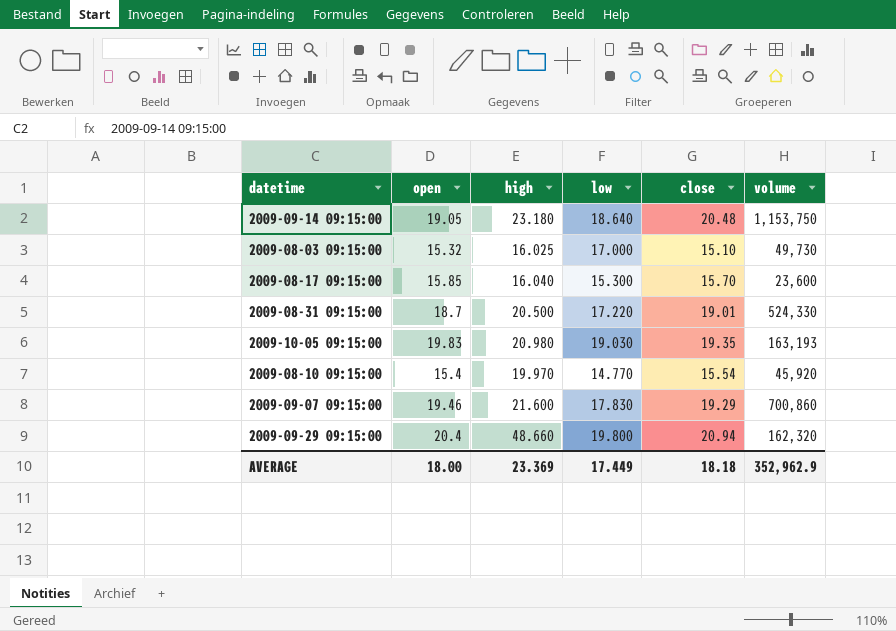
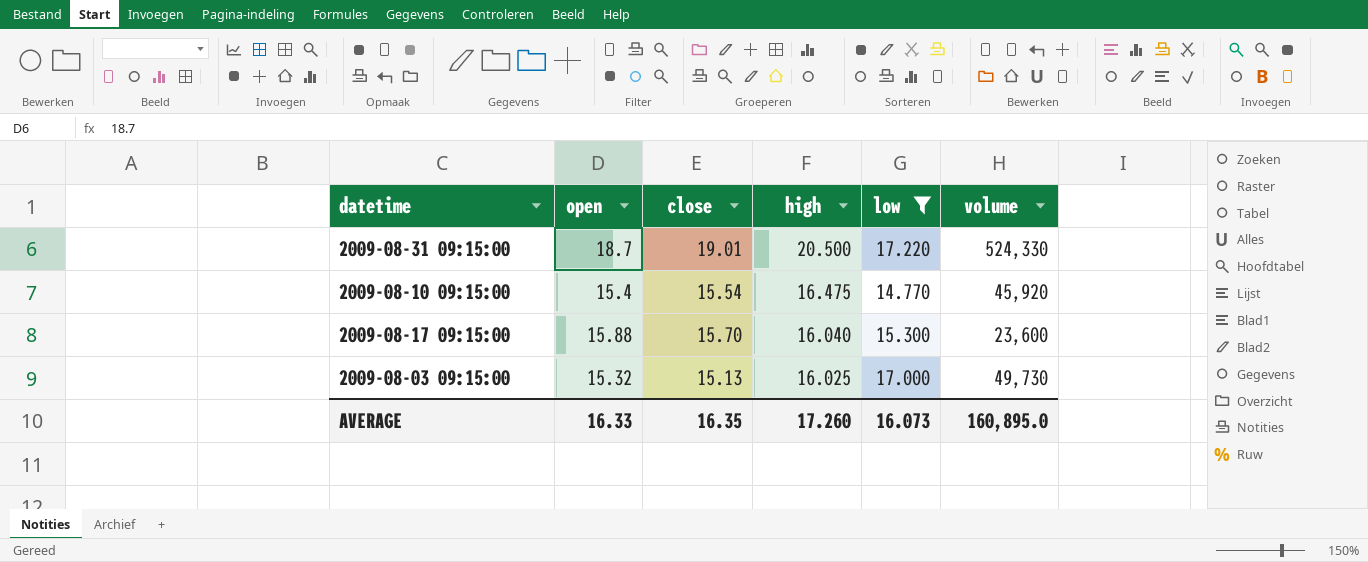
filter: none -> low <= 17.220
row order: none -> high descending
column close | position: 5 -> 3
2009-08-10 09:15:00 | high: 19.970 -> 16.475
2009-08-17 09:15:00 | open: 15.85 -> 15.88
2009-08-03 09:15:00 | close: 15.10 -> 15.13
AVERAGE | open: 18.00 -> 16.33
AVERAGE | close: 18.18 -> 16.35
AVERAGE | high: 23.369 -> 17.260
AVERAGE | low: 17.449 -> 16.073
AVERAGE | volume: 352,962.9 -> 160,895.0

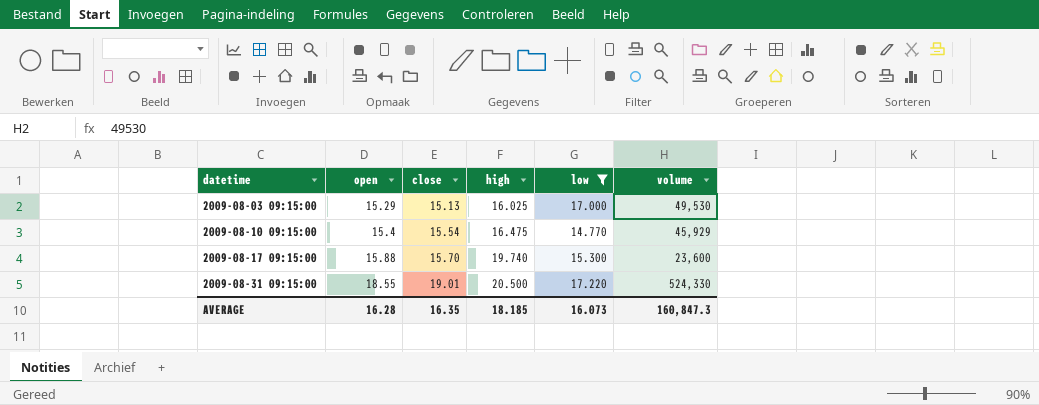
row order: high descending -> datetime ascending
2009-08-03 09:15:00 | open: 15.32 -> 15.29
2009-08-03 09:15:00 | volume: 49,730 -> 49,530
2009-08-10 09:15:00 | volume: 45,920 -> 45,929
2009-08-17 09:15:00 | high: 16.040 -> 19.740
2009-08-31 09:15:00 | open: 18.7 -> 18.55
AVERAGE | open: 16.33 -> 16.28
AVERAGE | high: 17.260 -> 18.185
AVERAGE | volume: 160,895.0 -> 160,847.3

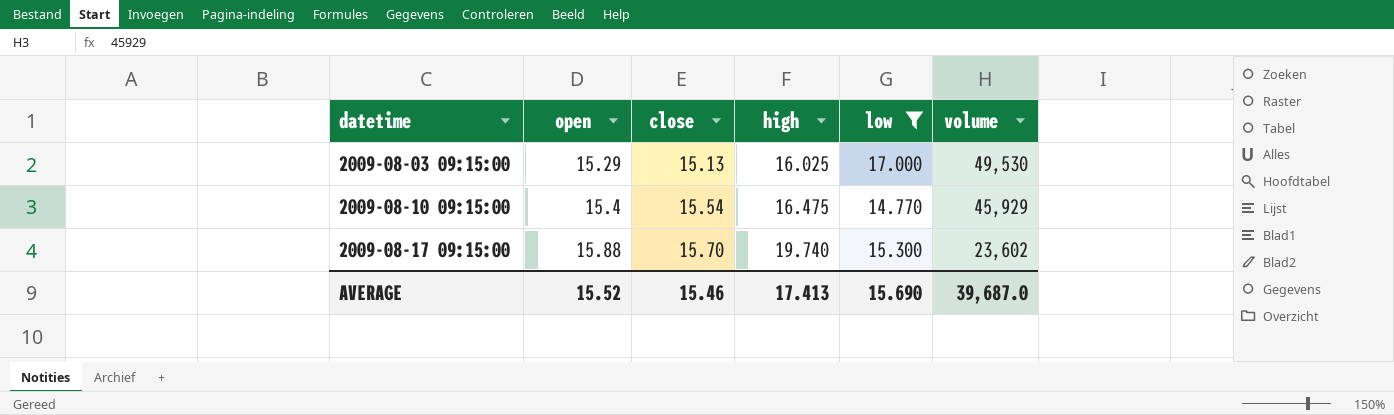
row 2009-08-31 09:15:00: 18.55 | 19.01 | 20.500 | 17.220 | 524,330 -> none
2009-08-17 09:15:00 | volume: 23,600 -> 23,602
AVERAGE | open: 16.28 -> 15.52
AVERAGE | close: 16.35 -> 15.46
AVERAGE | high: 18.185 -> 17.413
AVERAGE | low: 16.073 -> 15.690
AVERAGE | volume: 160,847.3 -> 39,687.0

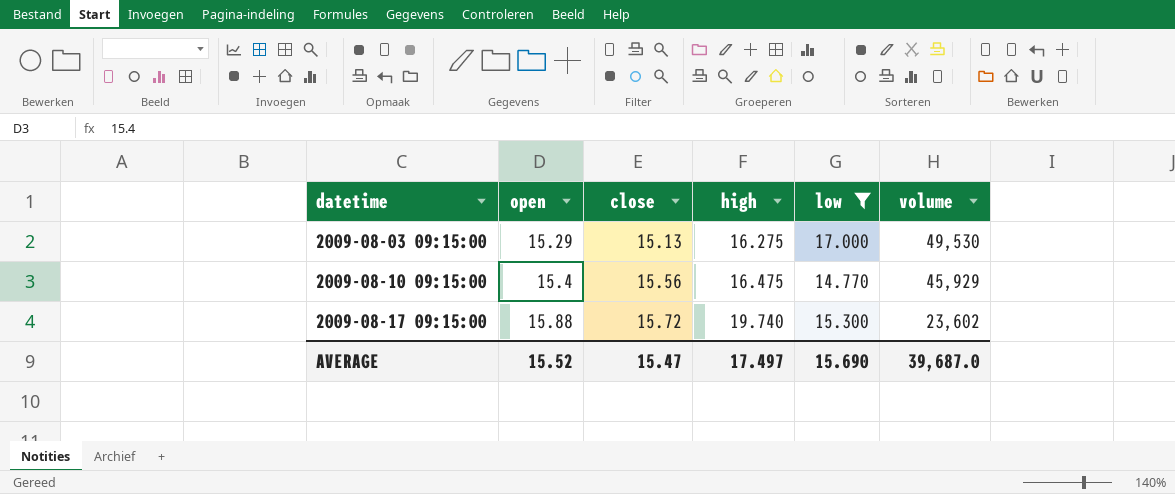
2009-08-03 09:15:00 | high: 16.025 -> 16.275
2009-08-10 09:15:00 | close: 15.54 -> 15.56
2009-08-17 09:15:00 | close: 15.70 -> 15.72
AVERAGE | close: 15.46 -> 15.47
AVERAGE | high: 17.413 -> 17.497

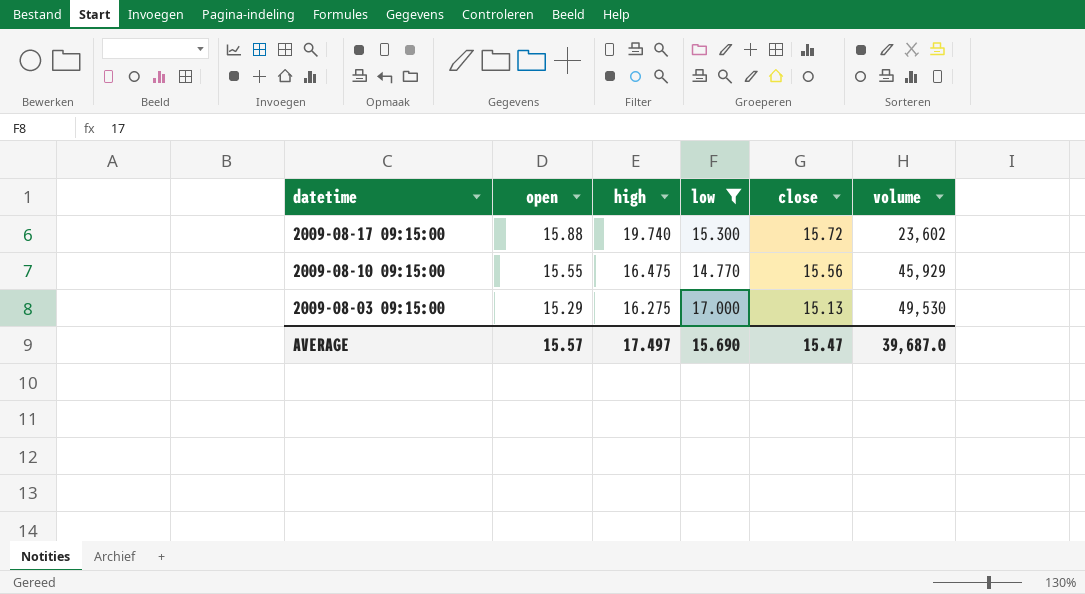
row order: datetime ascending -> datetime descending
column close | position: 3 -> 5
2009-08-10 09:15:00 | open: 15.4 -> 15.55
AVERAGE | open: 15.52 -> 15.57

